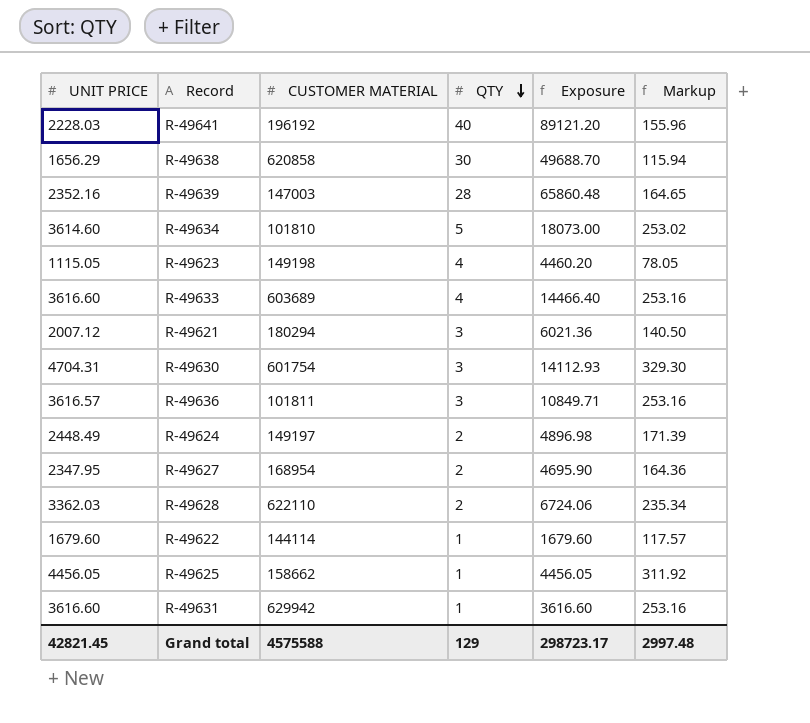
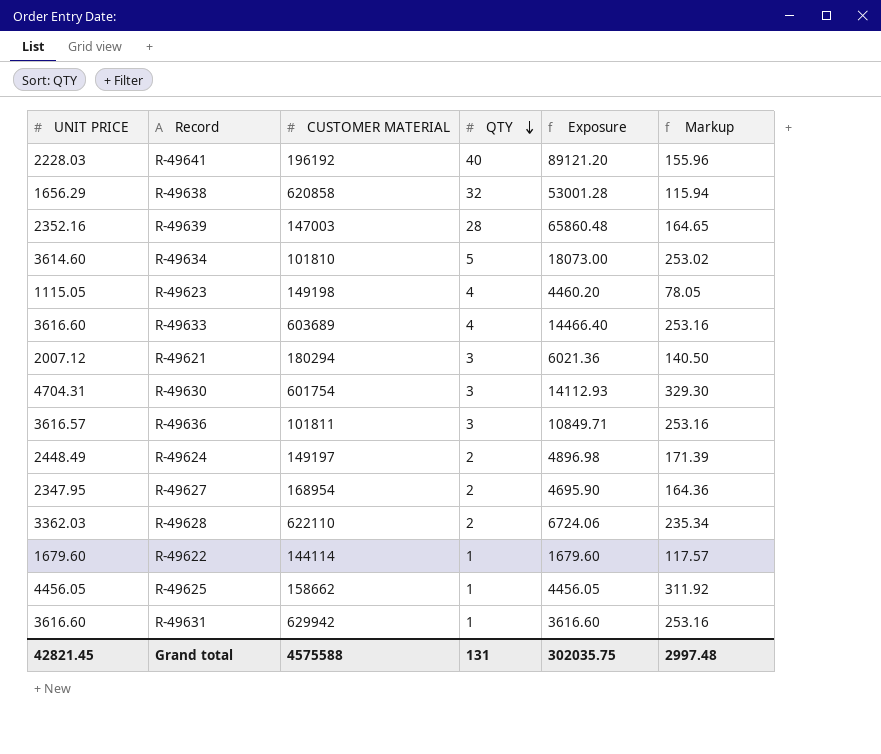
R-49638 | QTY: 30 -> 32
R-49638 | Exposure: 49688.70 -> 53001.28
Grand total | QTY: 129 -> 131
Grand total | Exposure: 298723.17 -> 302035.75

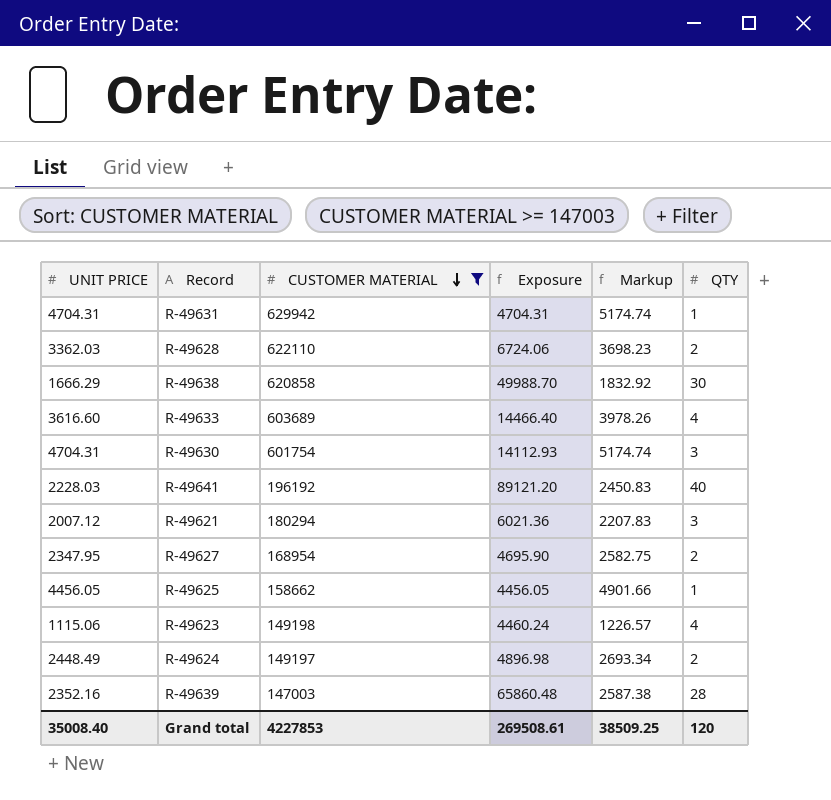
filter: none -> CUSTOMER MATERIAL >= 147003
row order: QTY descending -> CUSTOMER MATERIAL descending
column Markup | formula: [UNIT PRICE] * 0.07 -> [UNIT PRICE] * 1.1
column QTY | position: 4 -> 6
R-49631 | UNIT PRICE: 3616.60 -> 4704.31
R-49631 | Exposure: 3616.60 -> 4704.31
R-49638 | UNIT PRICE: 1656.29 -> 1666.29
R-49638 | Exposure: 53001.28 -> 49988.70
R-49638 | QTY: 32 -> 30
R-49623 | UNIT PRICE: 1115.05 -> 1115.06
R-49623 | Exposure: 4460.20 -> 4460.24
Grand total | UNIT PRICE: 42821.45 -> 35008.40
Grand total | CUSTOMER MATERIAL: 4575588 -> 4227853
Grand total | Exposure: 302035.75 -> 269508.61
Grand total | Markup: 2997.48 -> 38509.25
Grand total | QTY: 131 -> 120

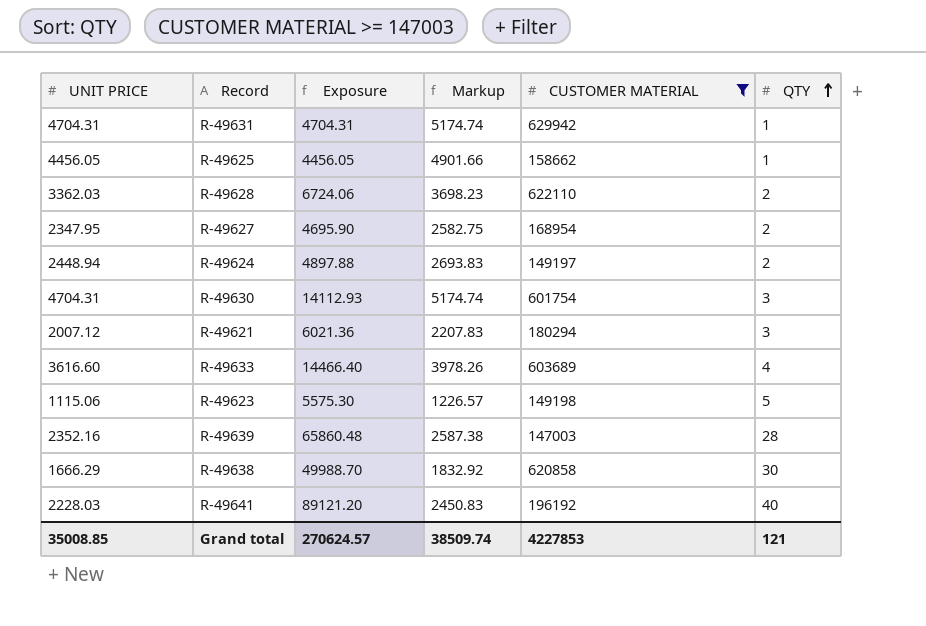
row order: CUSTOMER MATERIAL descending -> QTY ascending
column CUSTOMER MATERIAL | position: 3 -> 5
R-49624 | UNIT PRICE: 2448.49 -> 2448.94
R-49624 | Exposure: 4896.98 -> 4897.88
R-49624 | Markup: 2693.34 -> 2693.83
R-49623 | Exposure: 4460.24 -> 5575.30
R-49623 | QTY: 4 -> 5
Grand total | UNIT PRICE: 35008.40 -> 35008.85
Grand total | Exposure: 269508.61 -> 270624.57
Grand total | Markup: 38509.25 -> 38509.74
Grand total | QTY: 120 -> 121

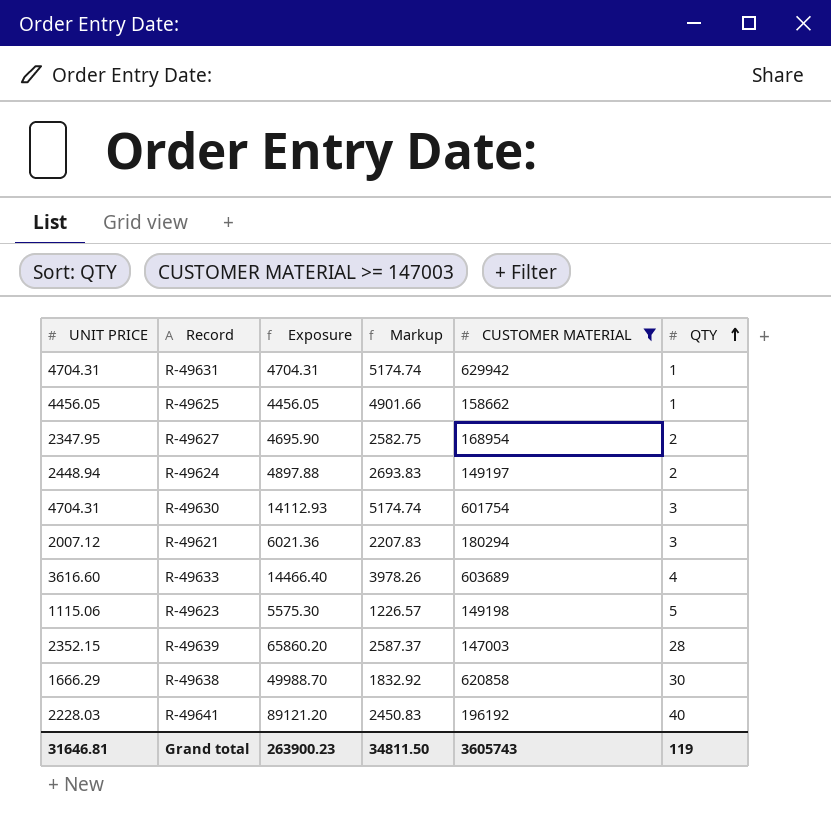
row R-49628: 3362.03 | 6724.06 | 3698.23 | 622110 | 2 -> none
R-49639 | UNIT PRICE: 2352.16 -> 2352.15
R-49639 | Exposure: 65860.48 -> 65860.20
R-49639 | Markup: 2587.38 -> 2587.37
Grand total | UNIT PRICE: 35008.85 -> 31646.81
Grand total | Exposure: 270624.57 -> 263900.23
Grand total | Markup: 38509.74 -> 34811.50
Grand total | CUSTOMER MATERIAL: 4227853 -> 3605743
Grand total | QTY: 121 -> 119

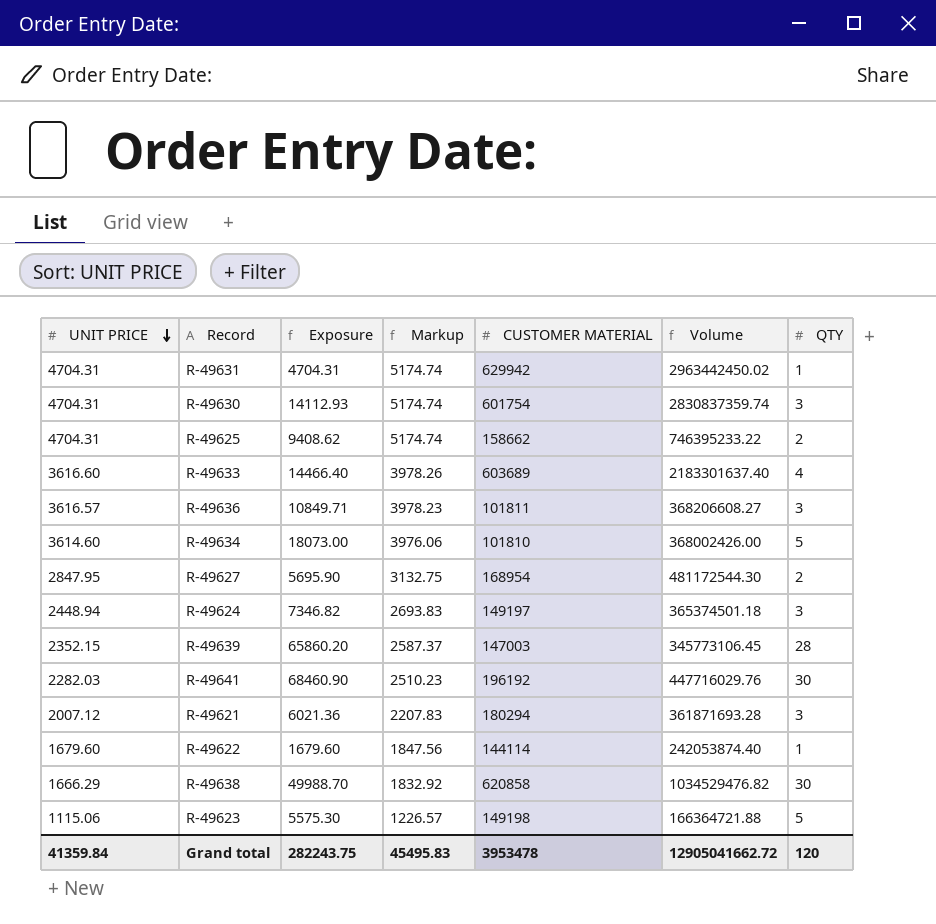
filter: CUSTOMER MATERIAL >= 147003 -> none
row order: QTY ascending -> UNIT PRICE descending
column Volume | formula: none -> [UNIT PRICE] * [CUSTOMER MATERIAL]
R-49625 | UNIT PRICE: 4456.05 -> 4704.31
R-49625 | Exposure: 4456.05 -> 9408.62
R-49625 | Markup: 4901.66 -> 5174.74
R-49625 | QTY: 1 -> 2
R-49627 | UNIT PRICE: 2347.95 -> 2847.95
R-49627 | Exposure: 4695.90 -> 5695.90
R-49627 | Markup: 2582.75 -> 3132.75
R-49624 | Exposure: 4897.88 -> 7346.82
R-49624 | QTY: 2 -> 3
R-49641 | UNIT PRICE: 2228.03 -> 2282.03
R-49641 | Exposure: 89121.20 -> 68460.90
R-49641 | Markup: 2450.83 -> 2510.23
R-49641 | QTY: 40 -> 30
Grand total | UNIT PRICE: 31646.81 -> 41359.84
Grand total | Exposure: 263900.23 -> 282243.75
Grand total | Markup: 34811.50 -> 45495.83
Grand total | CUSTOMER MATERIAL: 3605743 -> 3953478
Grand total | QTY: 119 -> 120

